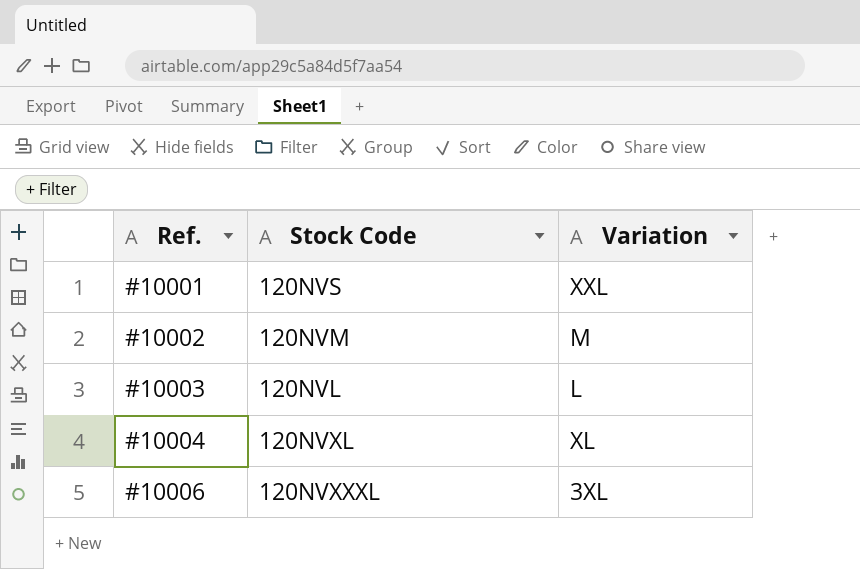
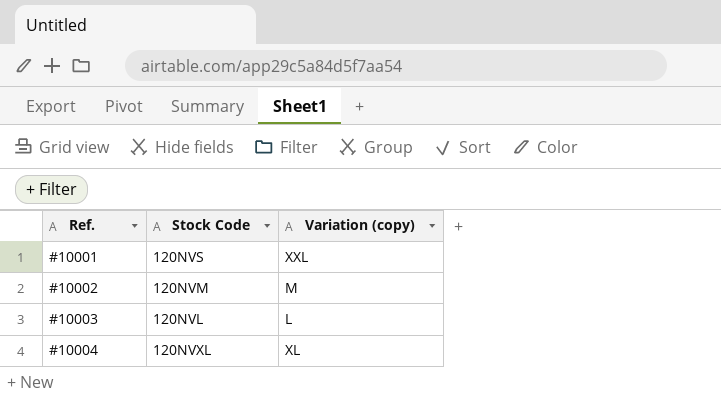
column name: Variation -> Variation (copy)
row #10006: 120NVXXXL | 3XL -> none

